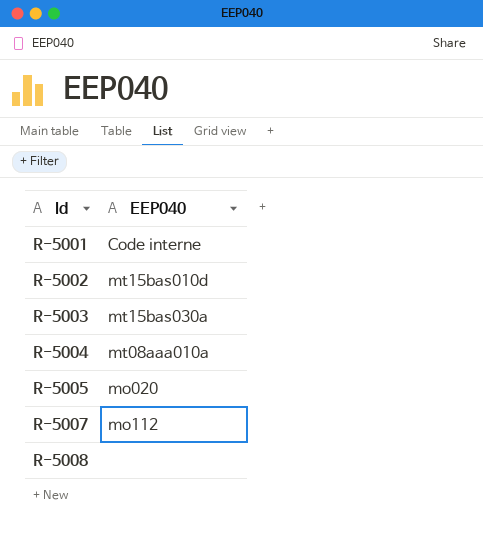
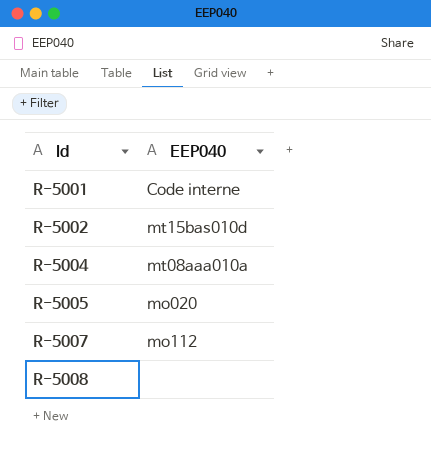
row R-5003: mt15bas030a -> none

